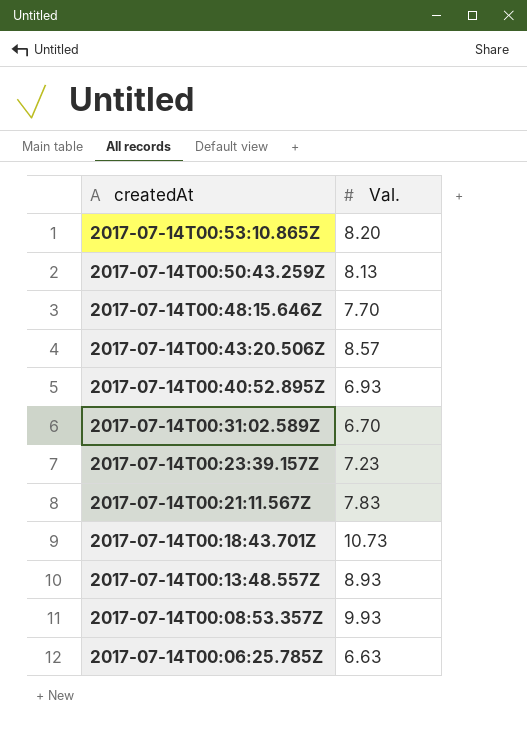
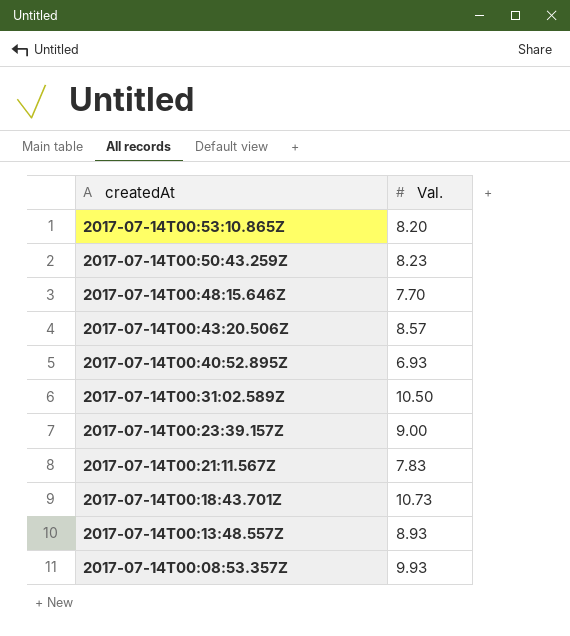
row 2017-07-14T00:06:25.785Z: 6.63 -> none
2017-07-14T00:50:43.259Z | Val.: 8.13 -> 8.23
2017-07-14T00:31:02.589Z | Val.: 6.70 -> 10.50
2017-07-14T00:23:39.157Z | Val.: 7.23 -> 9.00

